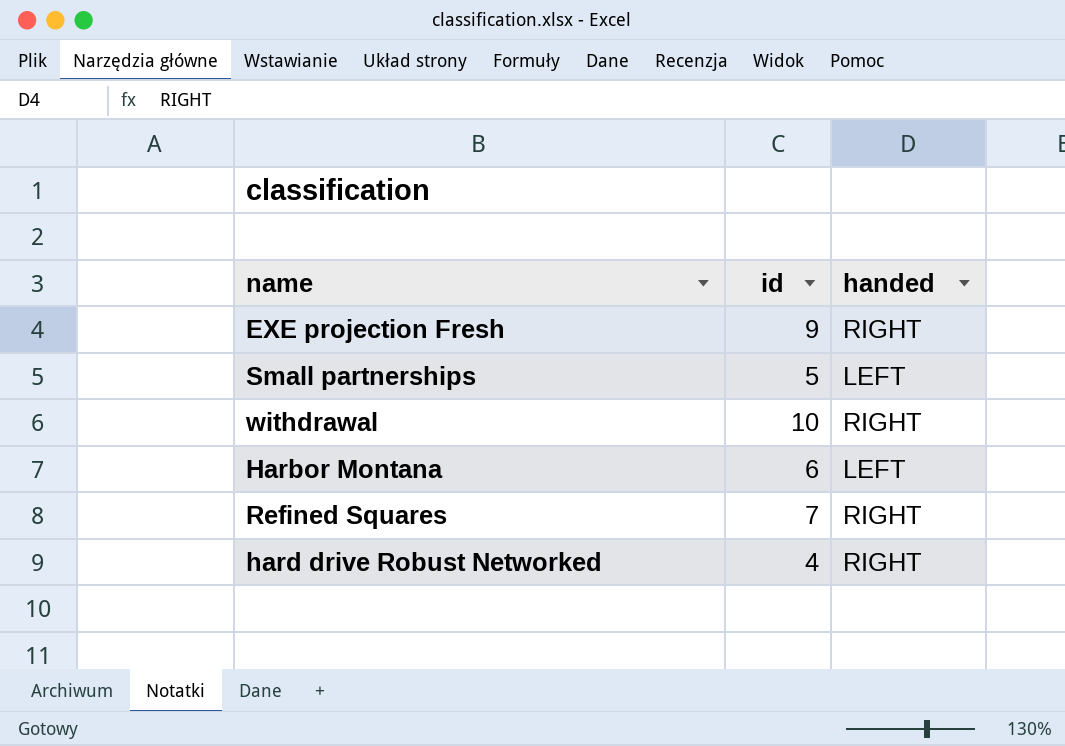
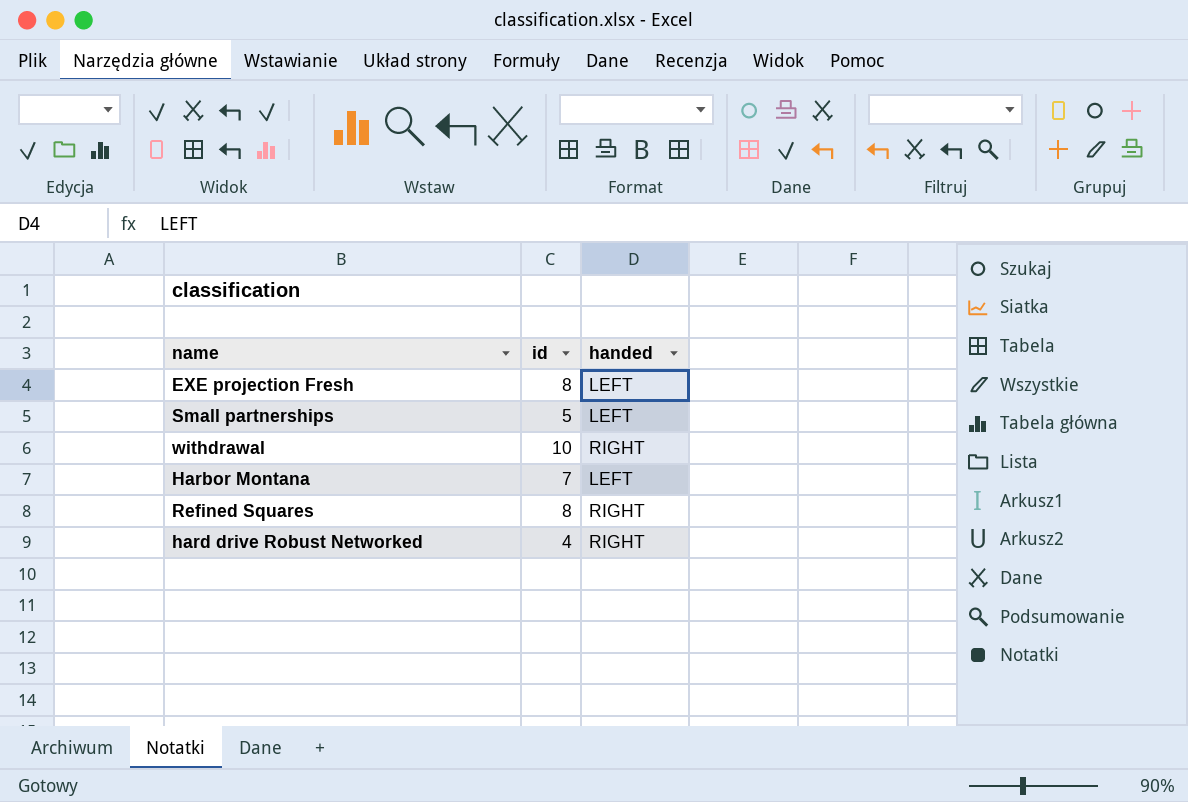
EXE projection Fresh | id: 9 -> 8
EXE projection Fresh | handed: RIGHT -> LEFT
Harbor Montana | id: 6 -> 7
Refined Squares | id: 7 -> 8

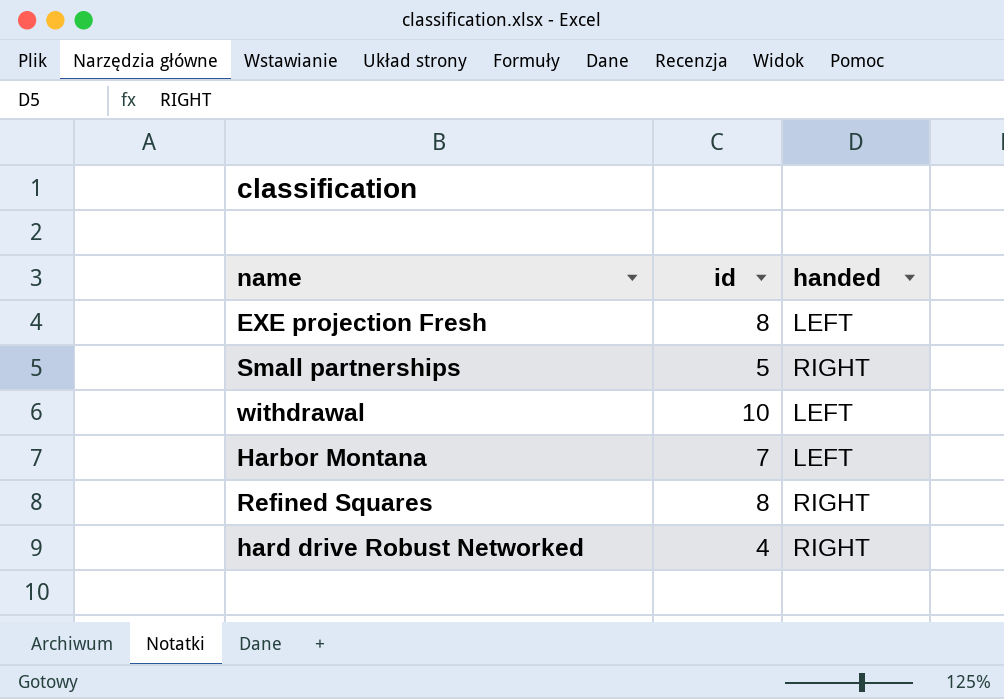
Small partnerships | handed: LEFT -> RIGHT
withdrawal | handed: RIGHT -> LEFT

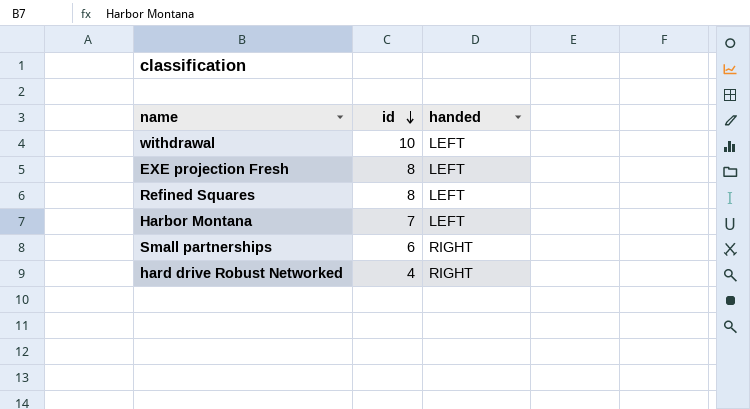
row order: none -> id descending
Refined Squares | handed: RIGHT -> LEFT
Small partnerships | id: 5 -> 6

